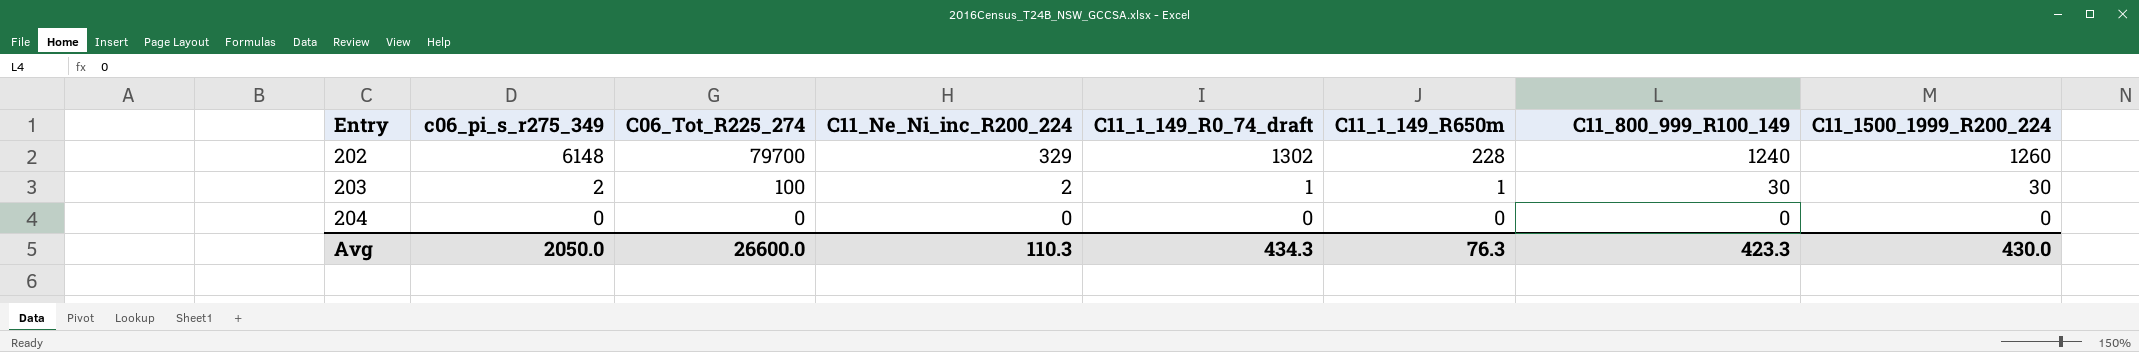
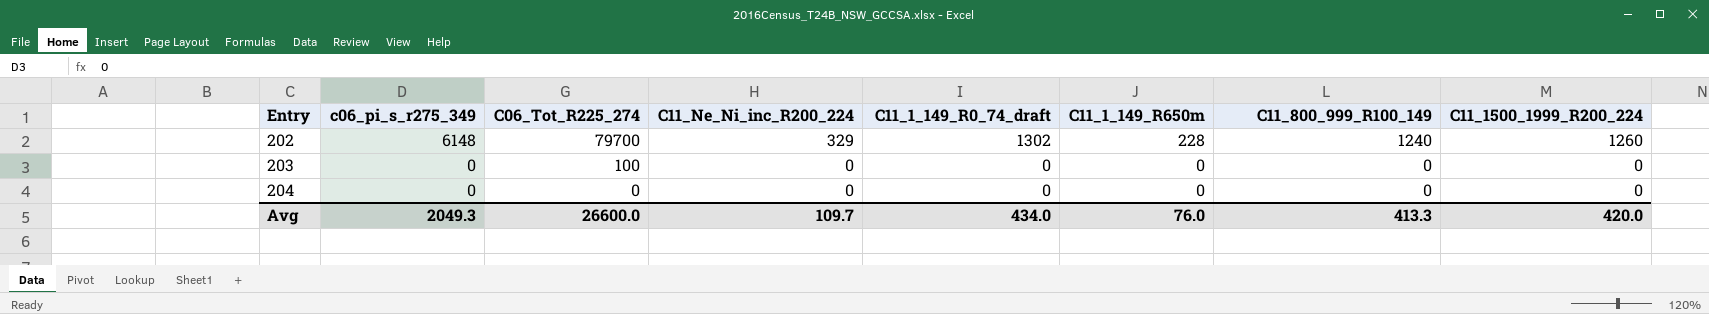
203 | c06_pi_s_r275_349: 2 -> 0
203 | C11_Ne_Ni_inc_R200_224: 2 -> 0
203 | C11_1_149_R0_74_draft: 1 -> 0
203 | C11_1_149_R650m: 1 -> 0
203 | C11_800_999_R100_149: 30 -> 0
203 | C11_1500_1999_R200_224: 30 -> 0
Avg | c06_pi_s_r275_349: 2050.0 -> 2049.3
Avg | C11_Ne_Ni_inc_R200_224: 110.3 -> 109.7
Avg | C11_1_149_R0_74_draft: 434.3 -> 434.0
Avg | C11_1_149_R650m: 76.3 -> 76.0
Avg | C11_800_999_R100_149: 423.3 -> 413.3
Avg | C11_1500_1999_R200_224: 430.0 -> 420.0

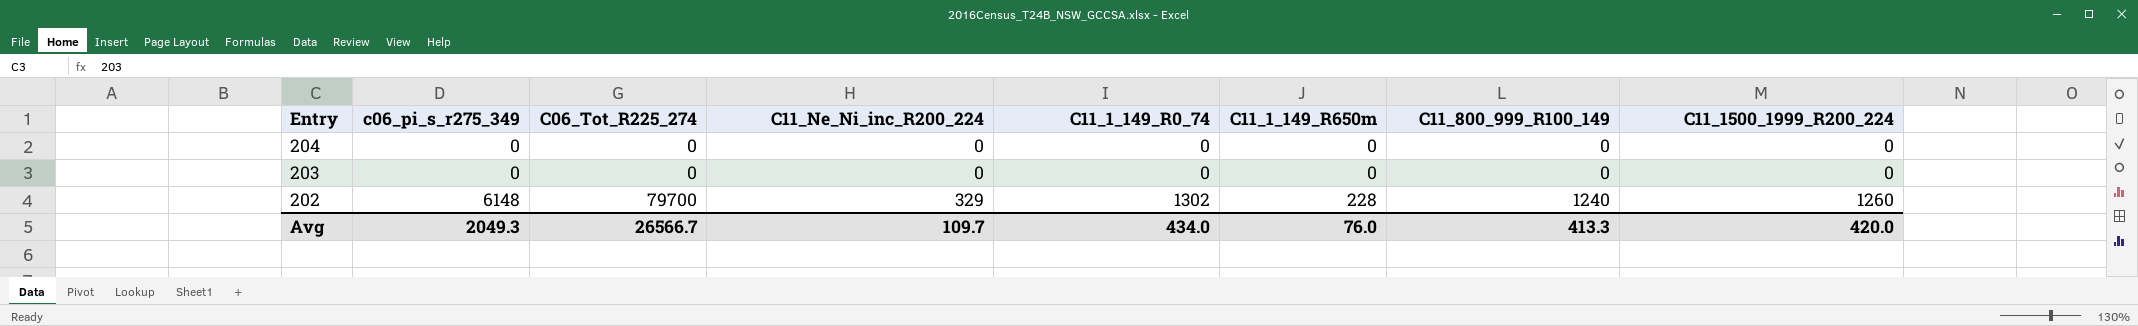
row order: Entry ascending -> Entry descending
column name: C11_1_149_R0_74_draft -> C11_1_149_R0_74
203 | C06_Tot_R225_274: 100 -> 0
Avg | C06_Tot_R225_274: 26600.0 -> 26566.7

